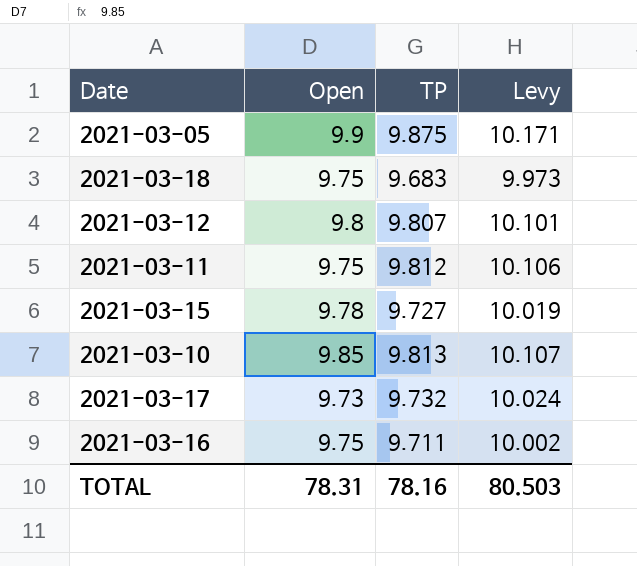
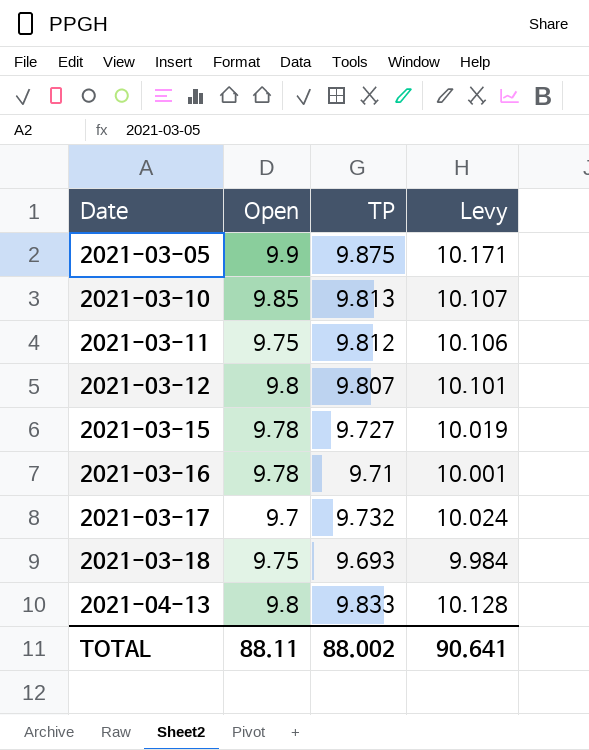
row order: none -> Date ascending
2021-03-16 | Open: 9.75 -> 9.78
2021-03-16 | TP: 9.711 -> 9.71
2021-03-16 | Levy: 10.002 -> 10.001
2021-03-17 | Open: 9.73 -> 9.7
2021-03-18 | TP: 9.683 -> 9.693
2021-03-18 | Levy: 9.973 -> 9.984
row 2021-04-13: none -> 9.8 | 9.833 | 10.128
TOTAL | Open: 78.31 -> 88.11
TOTAL | TP: 78.16 -> 88.002
TOTAL | Levy: 80.503 -> 90.641

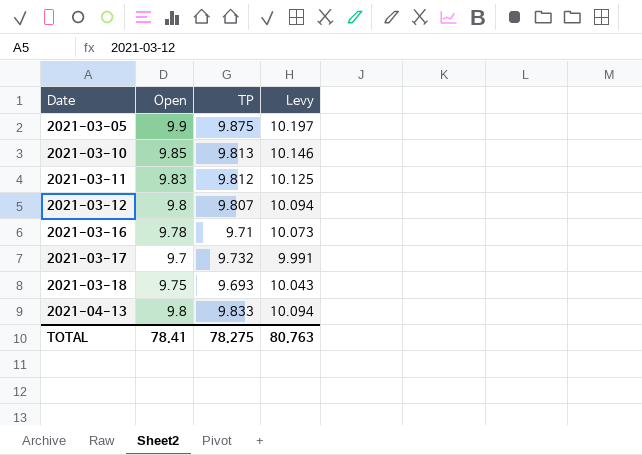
column Levy | formula: [TP] * 1.03 -> [Open] * 1.03
row 2021-03-15: 9.78 | 9.727 | 10.019 -> none
2021-03-11 | Open: 9.75 -> 9.83
TOTAL | Open: 88.11 -> 78.41
TOTAL | TP: 88.002 -> 78.275
TOTAL | Levy: 90.641 -> 80.763

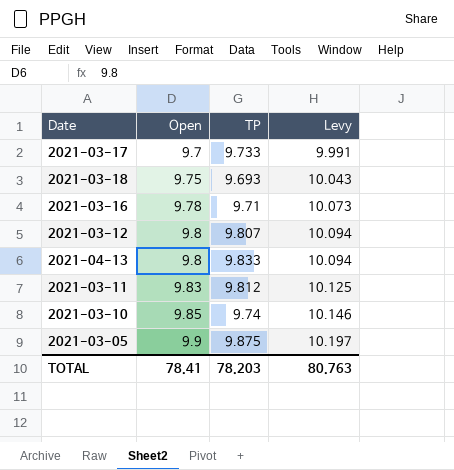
row order: Date ascending -> Open ascending
2021-03-17 | TP: 9.732 -> 9.733
2021-03-10 | TP: 9.813 -> 9.74
TOTAL | TP: 78.275 -> 78.203

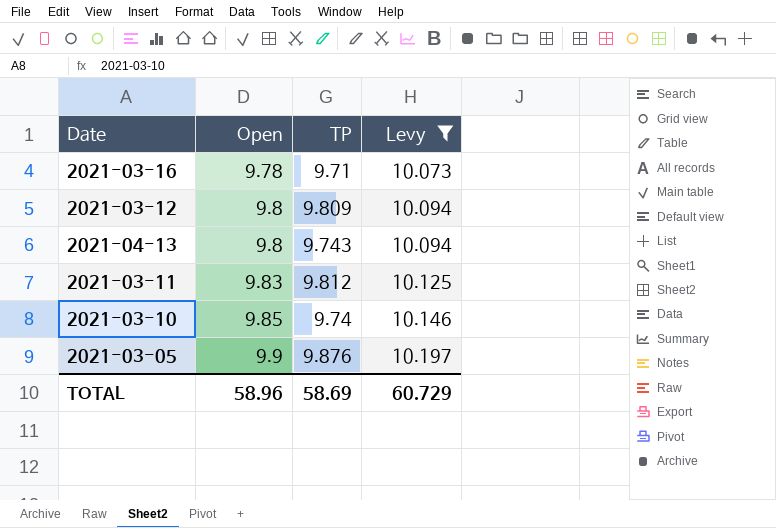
filter: none -> Levy >= 10.073
2021-03-12 | TP: 9.807 -> 9.809
2021-04-13 | TP: 9.833 -> 9.743
2021-03-05 | TP: 9.875 -> 9.876
TOTAL | Open: 78.41 -> 58.96
TOTAL | TP: 78.203 -> 58.69
TOTAL | Levy: 80.763 -> 60.729

